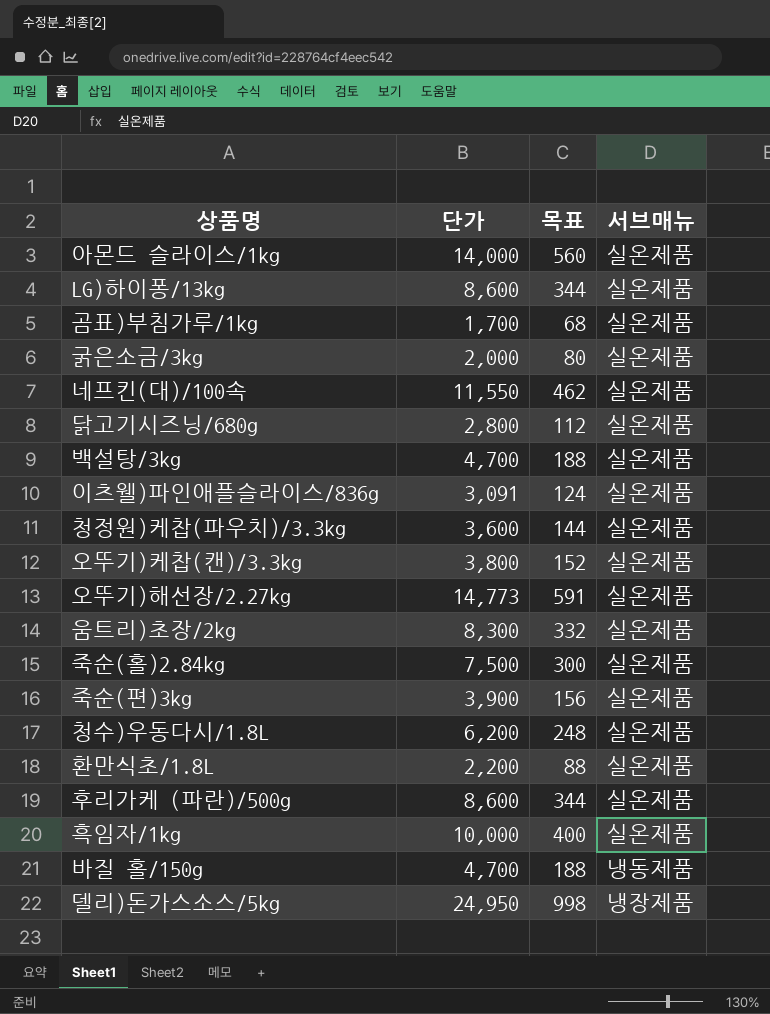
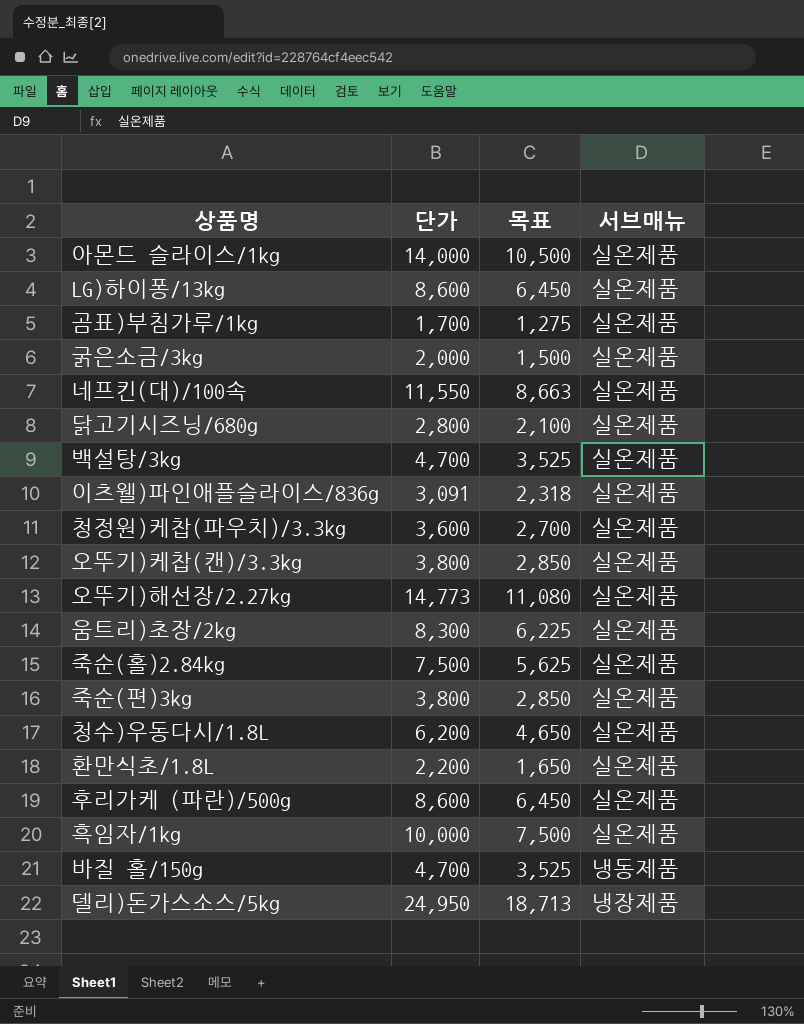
column 목표 | formula: [단가] * 0.04 -> [단가] * 0.75
죽순(편)3kg | 단가: 3,900 -> 3,800

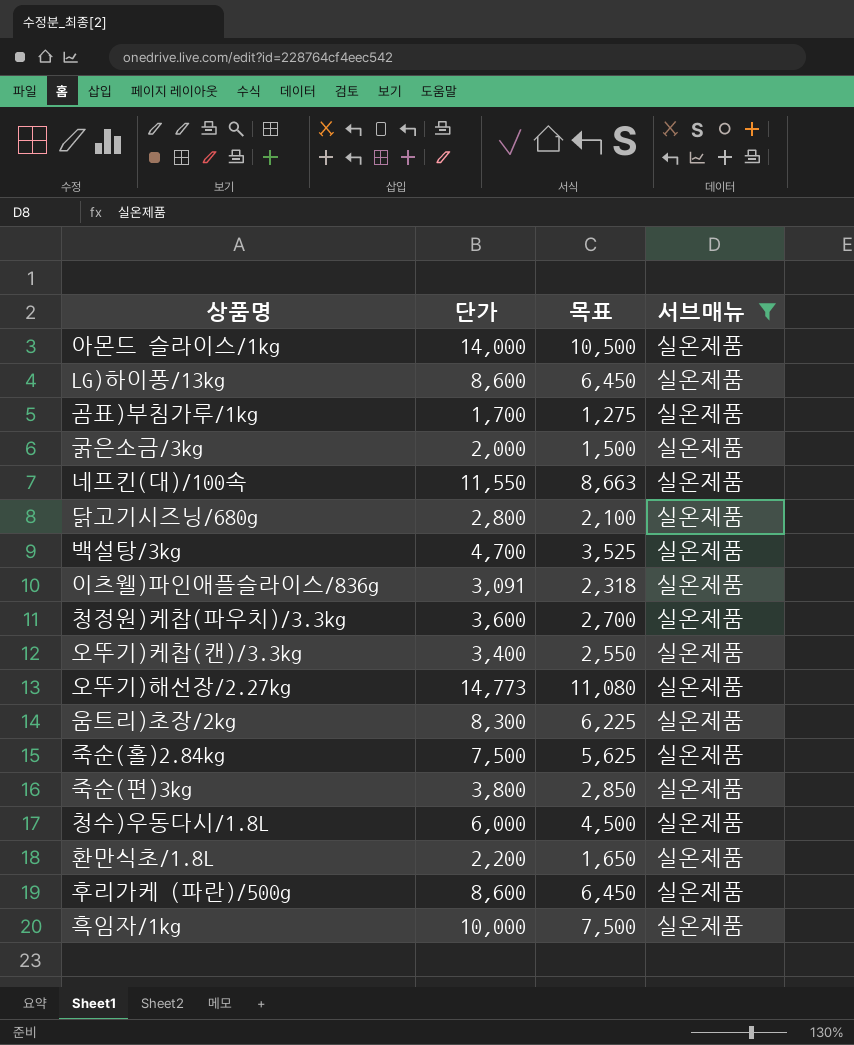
filter: none -> 서브매뉴 = 실온제품
오뚜기)케찹(캔)/3.3kg | 단가: 3,800 -> 3,400
오뚜기)케찹(캔)/3.3kg | 목표: 2,850 -> 2,550
청수)우동다시/1.8L | 단가: 6,200 -> 6,000
청수)우동다시/1.8L | 목표: 4,650 -> 4,500

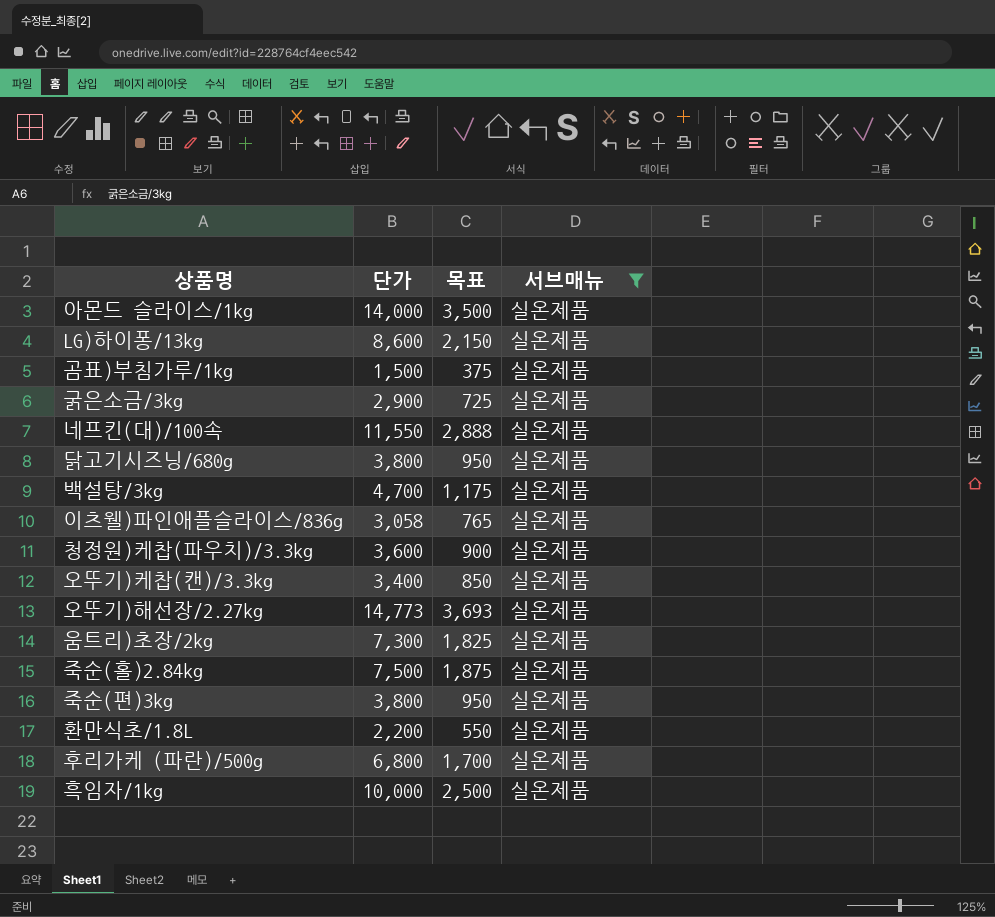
column 목표 | formula: [단가] * 0.75 -> [단가] * 0.25
row 청수)우동다시/1.8L: 6,000 | 4,500 | 실온제품 -> none
곰표)부침가루/1kg | 단가: 1,700 -> 1,500
굵은소금/3kg | 단가: 2,000 -> 2,900
닭고기시즈닝/680g | 단가: 2,800 -> 3,800
이츠웰)파인애플슬라이스/836g | 단가: 3,091 -> 3,058
움트리)초장/2kg | 단가: 8,300 -> 7,300
후리가케 (파란)/500g | 단가: 8,600 -> 6,800

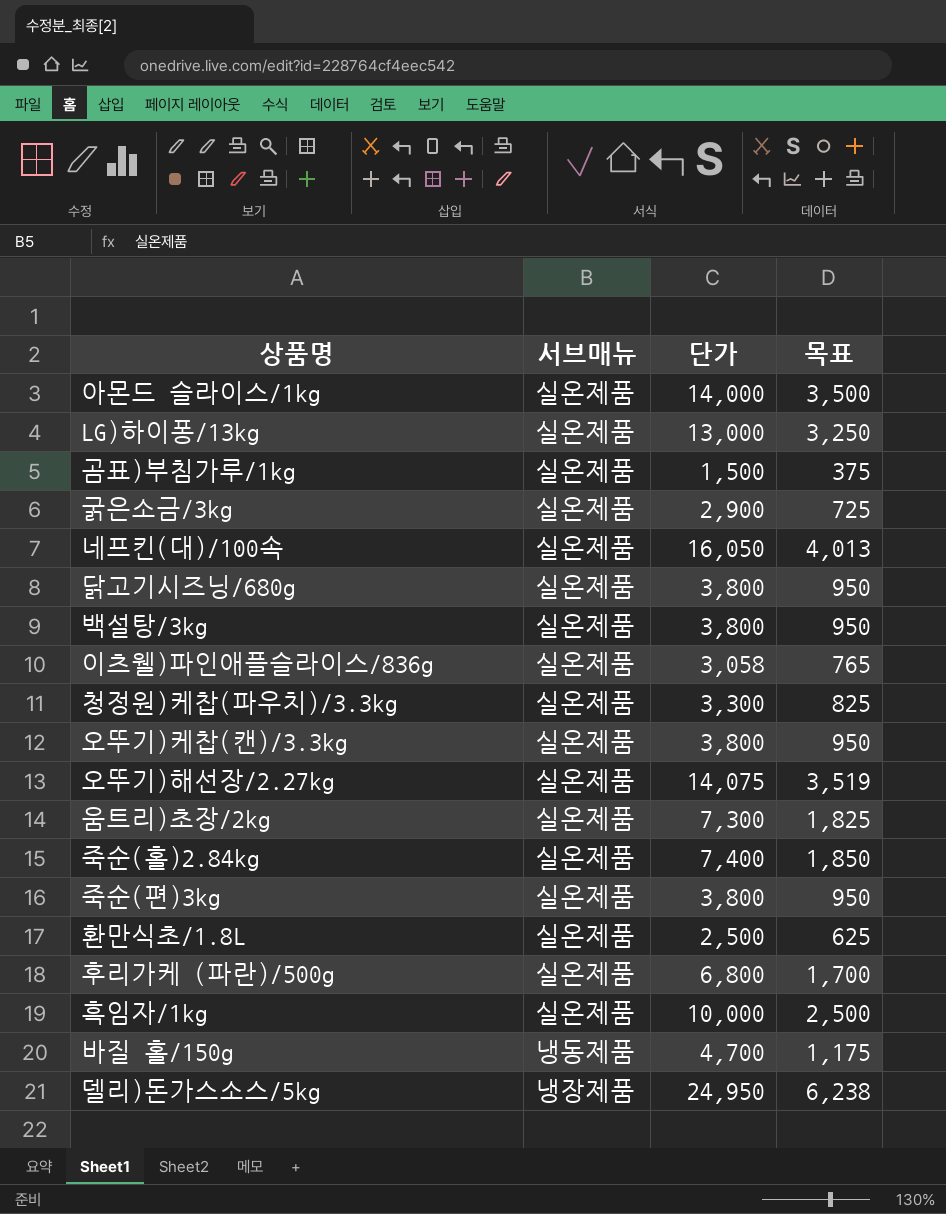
filter: 서브매뉴 = 실온제품 -> none
column 서브매뉴 | position: 4 -> 2
LG)하이퐁/13kg | 단가: 8,600 -> 13,000
LG)하이퐁/13kg | 목표: 2,150 -> 3,250
네프킨(대)/100속 | 단가: 11,550 -> 16,050
네프킨(대)/100속 | 목표: 2,888 -> 4,013
백설탕/3kg | 단가: 4,700 -> 3,800
백설탕/3kg | 목표: 1,175 -> 950
청정원)케찹(파우치)/3.3kg | 단가: 3,600 -> 3,300
청정원)케찹(파우치)/3.3kg | 목표: 900 -> 825
오뚜기)케찹(캔)/3.3kg | 단가: 3,400 -> 3,800
오뚜기)케찹(캔)/3.3kg | 목표: 850 -> 950
오뚜기)해선장/2.27kg | 단가: 14,773 -> 14,075
오뚜기)해선장/2.27kg | 목표: 3,693 -> 3,519
죽순(홀)2.84kg | 단가: 7,500 -> 7,400
죽순(홀)2.84kg | 목표: 1,875 -> 1,850
환만식초/1.8L | 단가: 2,200 -> 2,500
환만식초/1.8L | 목표: 550 -> 625

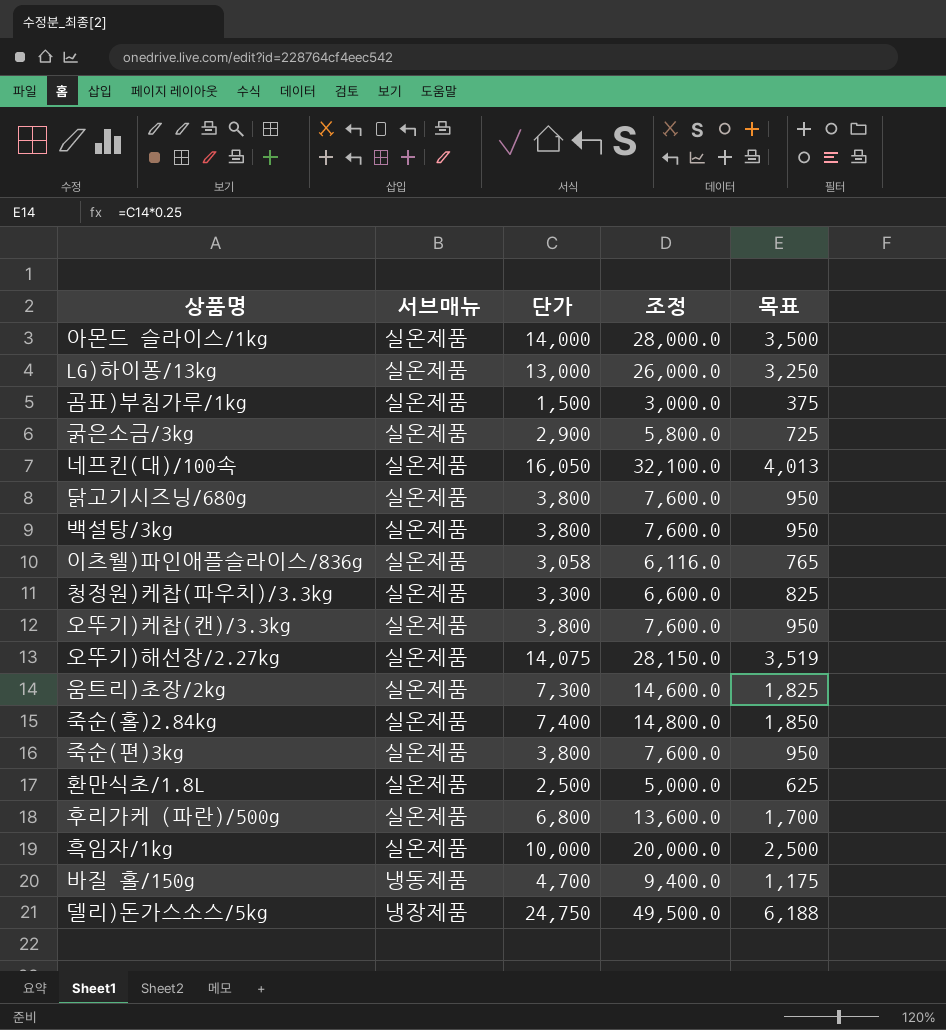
column 조정 | formula: none -> [단가] * 2
델리)돈가스소스/5kg | 단가: 24,950 -> 24,750
델리)돈가스소스/5kg | 목표: 6,238 -> 6,188

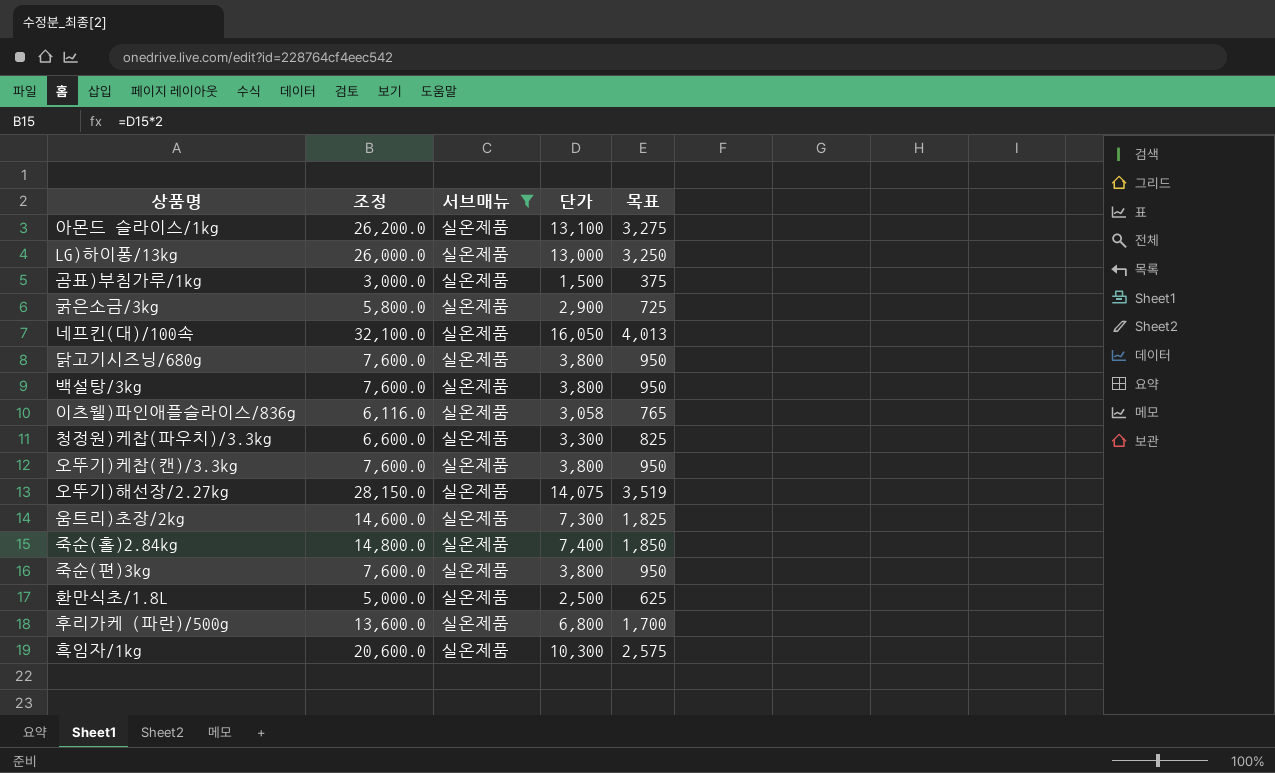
filter: none -> 서브매뉴 = 실온제품
column 조정 | position: 4 -> 2
아몬드 슬라이스/1kg | 조정: 28,000.0 -> 26,200.0
아몬드 슬라이스/1kg | 단가: 14,000 -> 13,100
아몬드 슬라이스/1kg | 목표: 3,500 -> 3,275
흑임자/1kg | 조정: 20,000.0 -> 20,600.0
흑임자/1kg | 단가: 10,000 -> 10,300
흑임자/1kg | 목표: 2,500 -> 2,575

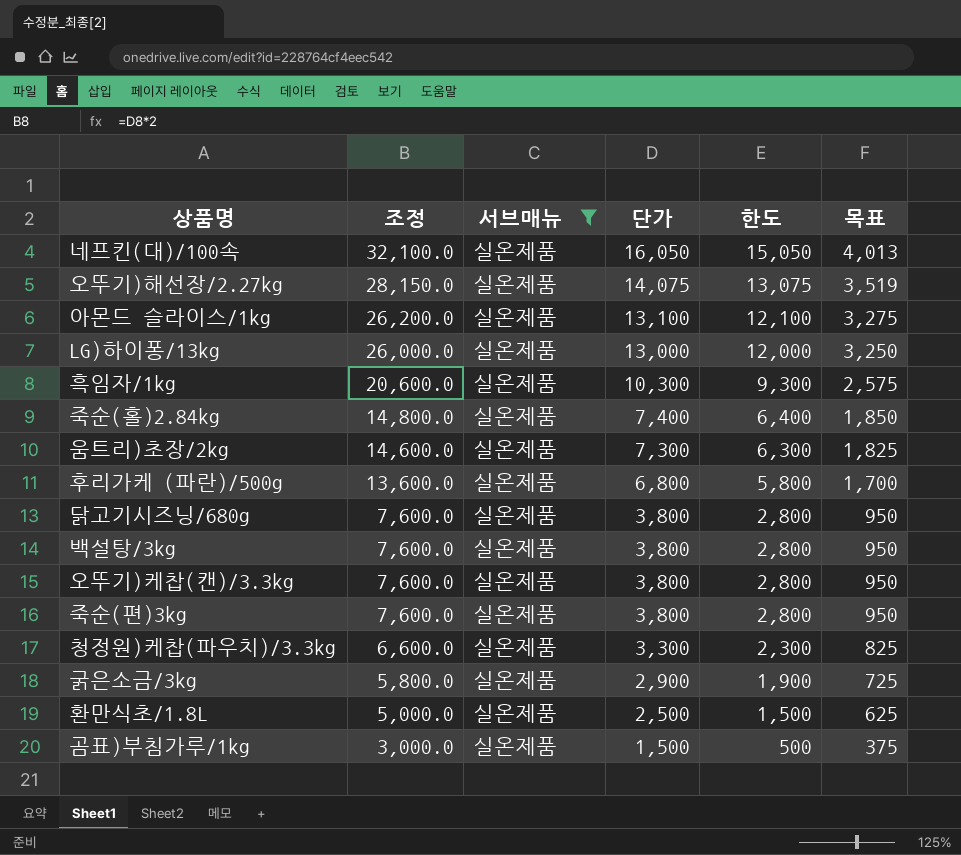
row order: none -> 조정 descending
column 한도 | formula: none -> [단가] - 1000
row 이츠웰)파인애플슬라이스/836g: 6,116.0 | 실온제품 | 3,058 | 765 -> none

